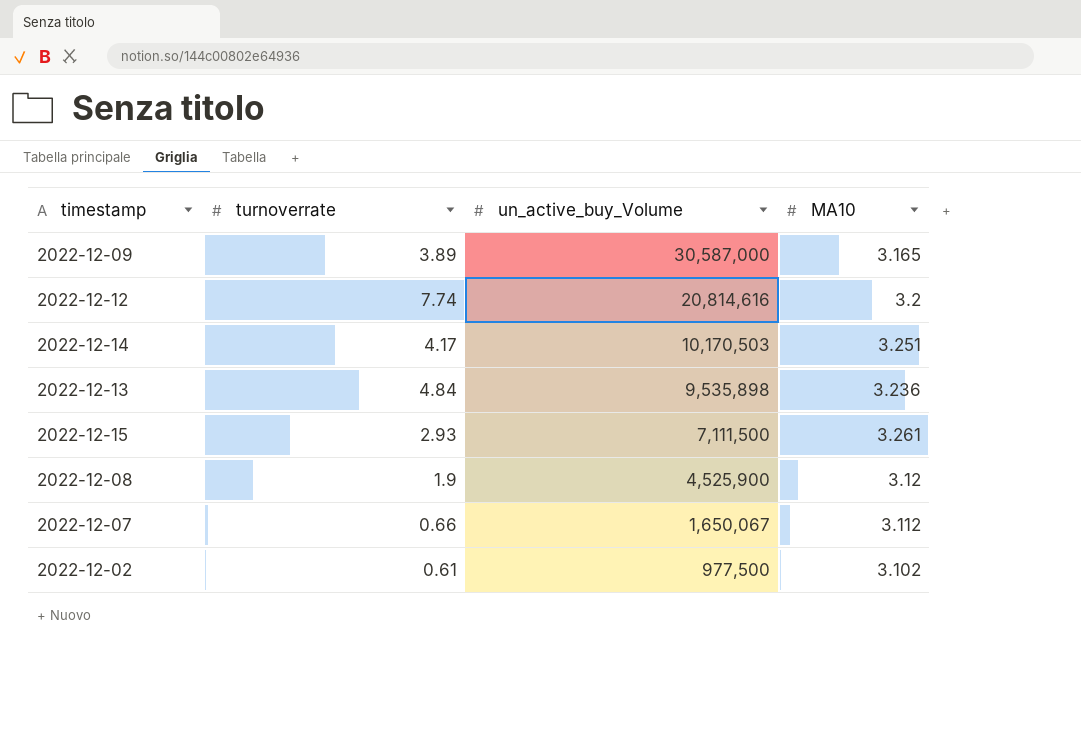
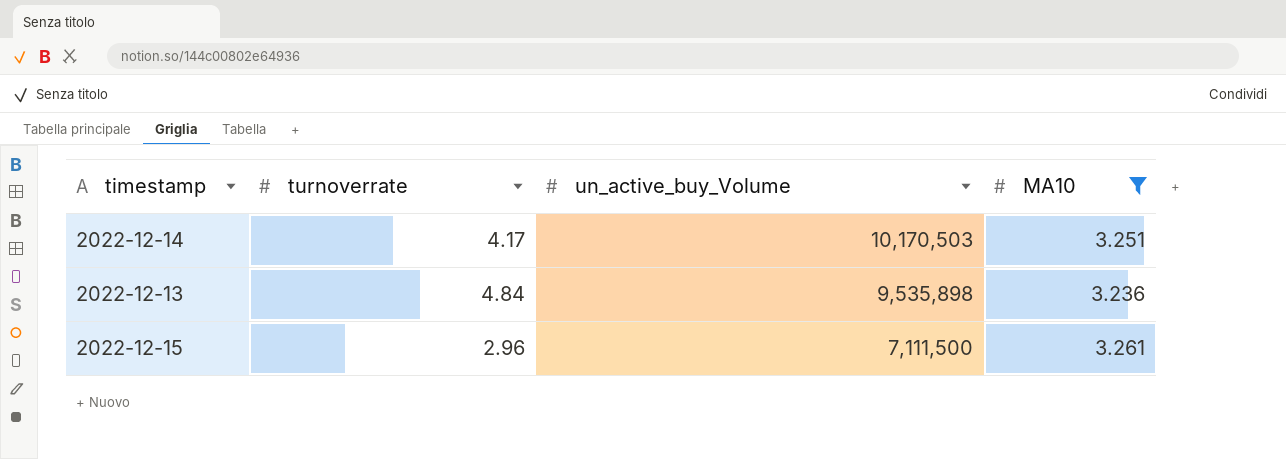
filter: none -> MA10 >= 3.236
2022-12-15 | turnoverrate: 2.93 -> 2.96

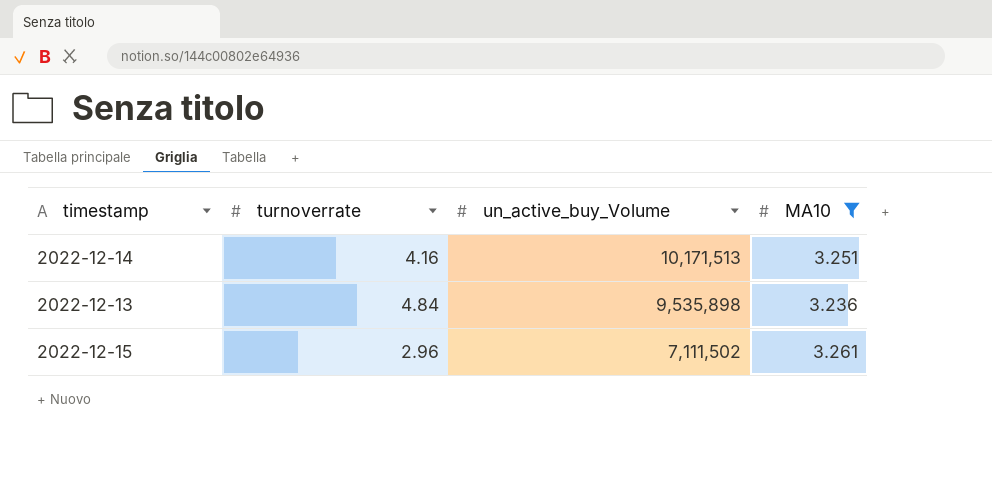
2022-12-14 | turnoverrate: 4.17 -> 4.16
2022-12-14 | un_active_buy_Volume: 10,170,503 -> 10,171,513
2022-12-15 | un_active_buy_Volume: 7,111,500 -> 7,111,502

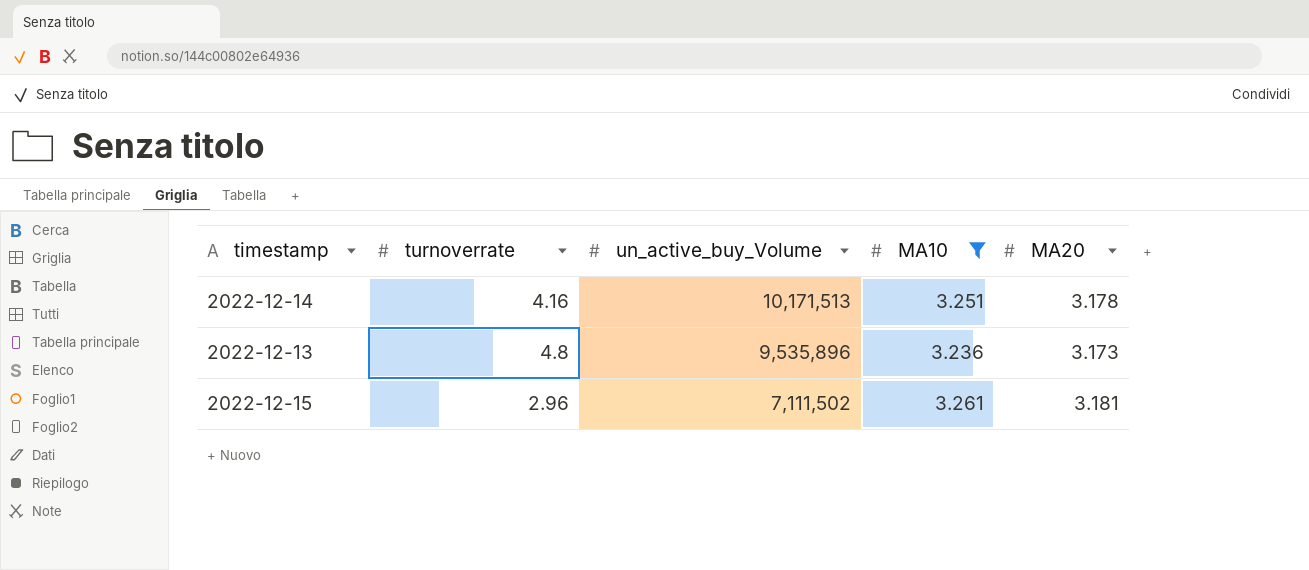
column MA20 | position: none -> 5
2022-12-13 | turnoverrate: 4.84 -> 4.8
2022-12-13 | un_active_buy_Volume: 9,535,898 -> 9,535,896

